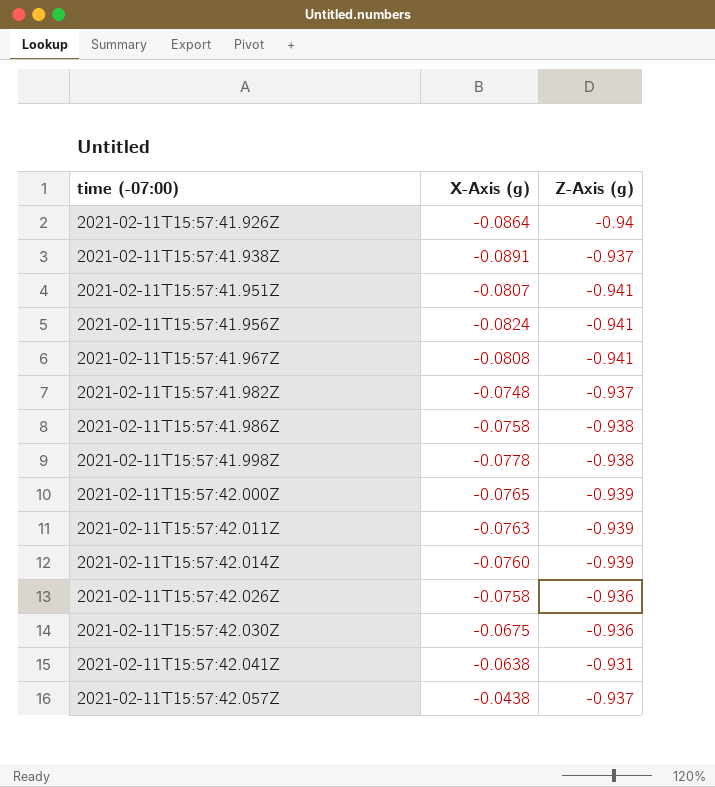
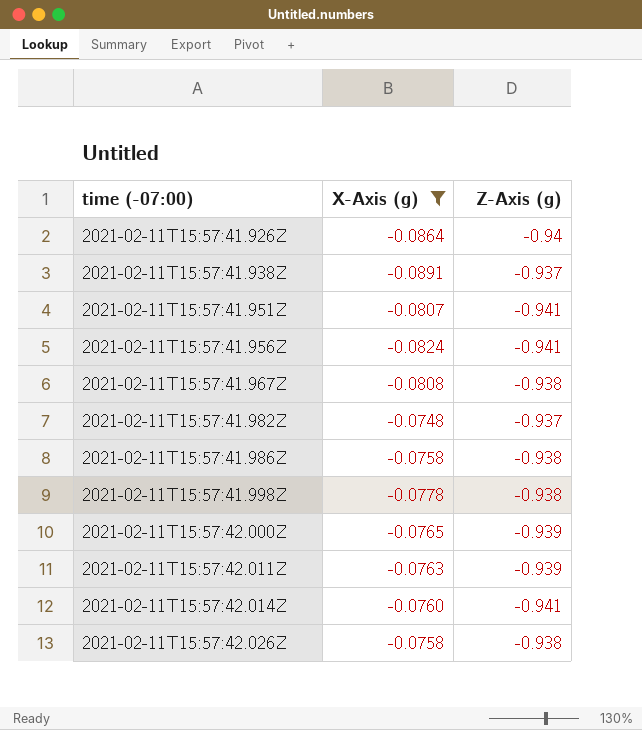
filter: none -> X-Axis (g) <= -0.0748
2021-02-11T15:57:41.967Z | Z-Axis (g): -0.941 -> -0.938
2021-02-11T15:57:42.014Z | Z-Axis (g): -0.939 -> -0.941
2021-02-11T15:57:42.026Z | Z-Axis (g): -0.936 -> -0.938

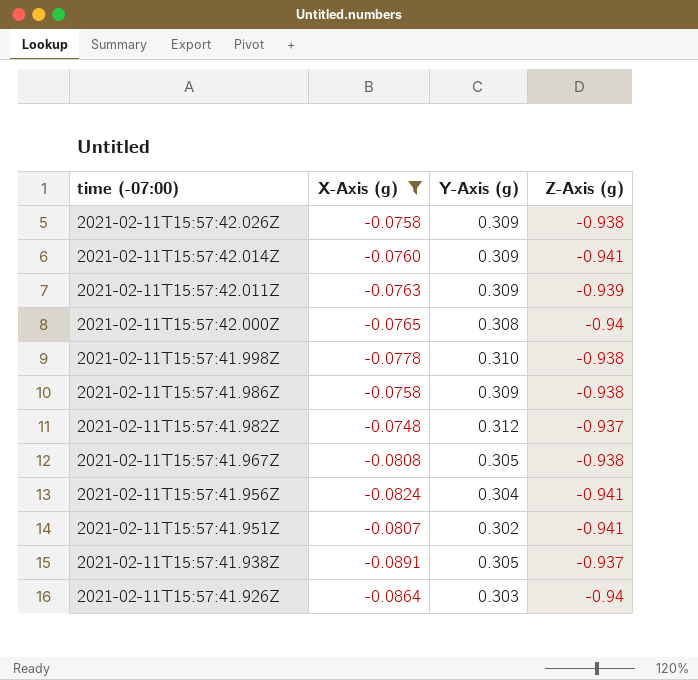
row order: time (-07:00) ascending -> time (-07:00) descending
column Y-Axis (g) | position: none -> 3
2021-02-11T15:57:42.000Z | Z-Axis (g): -0.939 -> -0.94

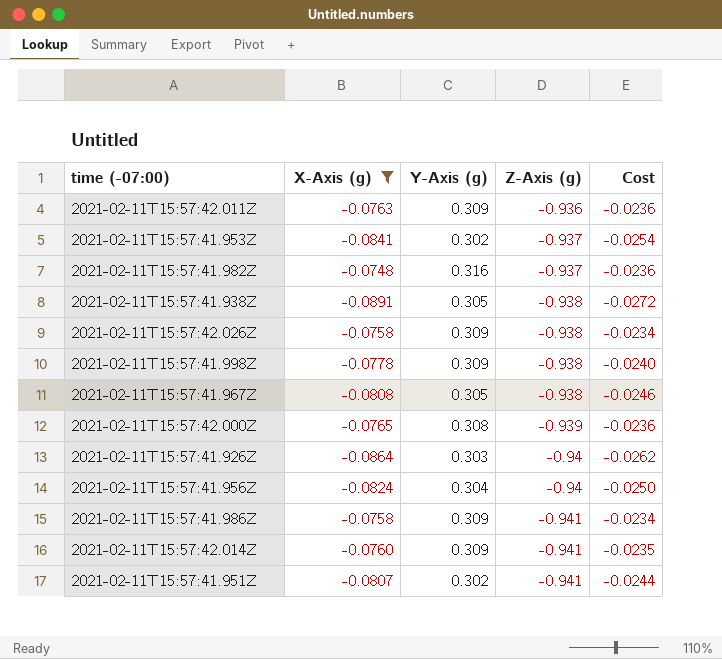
row order: time (-07:00) descending -> Z-Axis (g) descending
column Cost | formula: none -> [X-Axis (g)] * [Y-Axis (g)]
2021-02-11T15:57:42.011Z | Z-Axis (g): -0.939 -> -0.936
row 2021-02-11T15:57:41.953Z: none -> -0.0841 | 0.302 | -0.937 | -0.0254
2021-02-11T15:57:41.982Z | Y-Axis (g): 0.312 -> 0.316
2021-02-11T15:57:41.938Z | Z-Axis (g): -0.937 -> -0.938
2021-02-11T15:57:41.998Z | Y-Axis (g): 0.310 -> 0.309
2021-02-11T15:57:42.000Z | Z-Axis (g): -0.94 -> -0.939
2021-02-11T15:57:41.956Z | Z-Axis (g): -0.941 -> -0.94
2021-02-11T15:57:41.986Z | Z-Axis (g): -0.938 -> -0.941

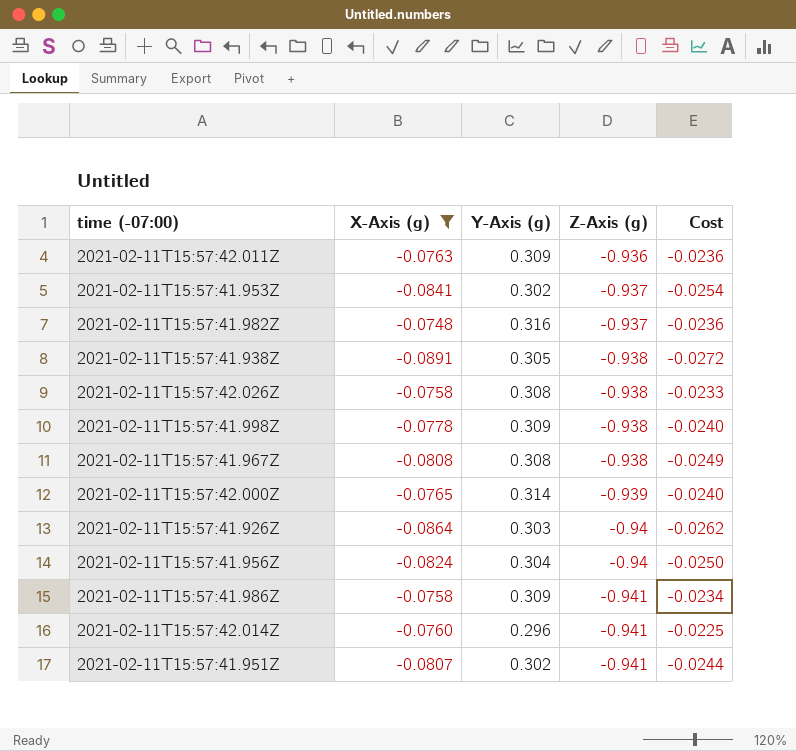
2021-02-11T15:57:42.026Z | Y-Axis (g): 0.309 -> 0.308
2021-02-11T15:57:42.026Z | Cost: -0.0234 -> -0.0233
2021-02-11T15:57:41.967Z | Y-Axis (g): 0.305 -> 0.308
2021-02-11T15:57:41.967Z | Cost: -0.0246 -> -0.0249
2021-02-11T15:57:42.000Z | Y-Axis (g): 0.308 -> 0.314
2021-02-11T15:57:42.000Z | Cost: -0.0236 -> -0.0240
2021-02-11T15:57:42.014Z | Y-Axis (g): 0.309 -> 0.296
2021-02-11T15:57:42.014Z | Cost: -0.0235 -> -0.0225

